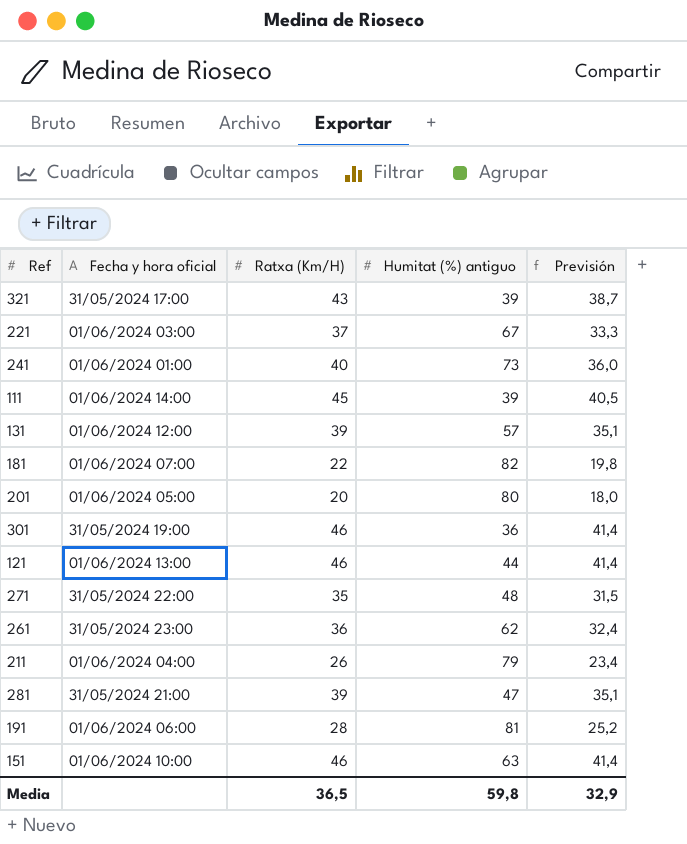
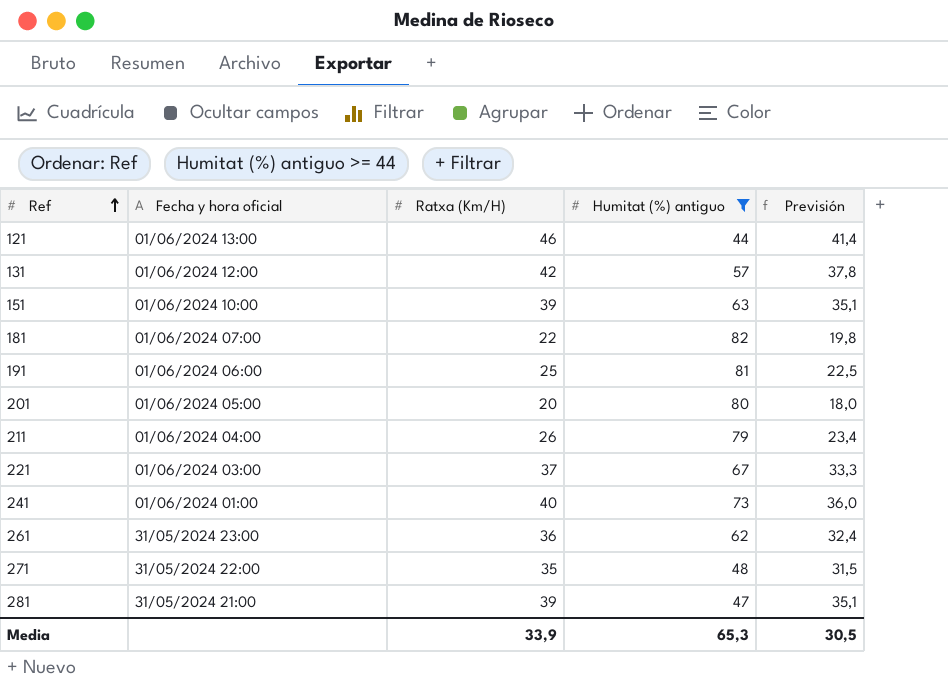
filter: none -> Humitat (%) antiguo >= 44
row order: none -> Ref ascending
131 | Ratxa (Km/H): 39 -> 42
131 | Previsión: 35,1 -> 37,8
151 | Ratxa (Km/H): 46 -> 39
151 | Previsión: 41,4 -> 35,1
191 | Ratxa (Km/H): 28 -> 25
191 | Previsión: 25,2 -> 22,5
Media | Ratxa (Km/H): 36,5 -> 33,9
Media | Humitat (%) antiguo: 59,8 -> 65,3
Media | Previsión: 32,9 -> 30,5

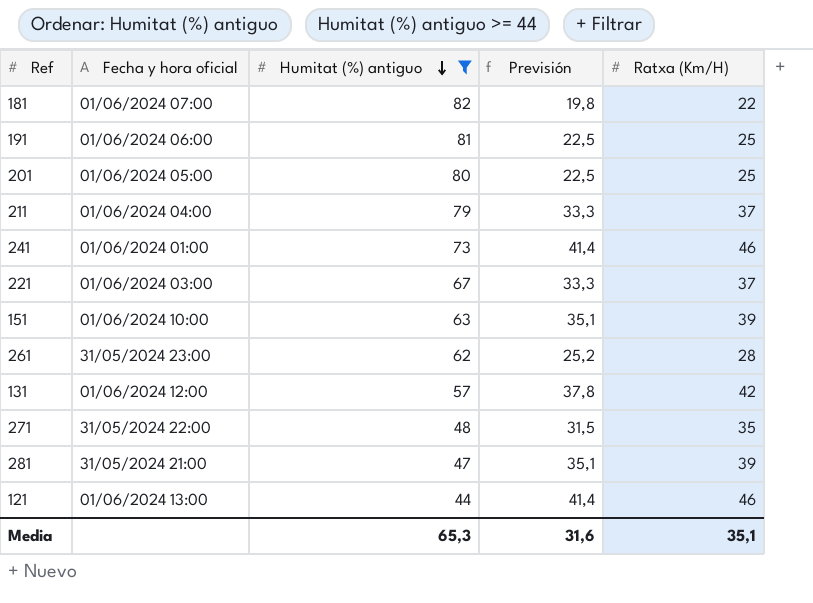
row order: Ref ascending -> Humitat (%) antiguo descending
column Ratxa (Km/H) | position: 3 -> 5
201 | Previsión: 18,0 -> 22,5
201 | Ratxa (Km/H): 20 -> 25
211 | Previsión: 23,4 -> 33,3
211 | Ratxa (Km/H): 26 -> 37
241 | Previsión: 36,0 -> 41,4
241 | Ratxa (Km/H): 40 -> 46
261 | Previsión: 32,4 -> 25,2
261 | Ratxa (Km/H): 36 -> 28
Media | Previsión: 30,5 -> 31,6
Media | Ratxa (Km/H): 33,9 -> 35,1

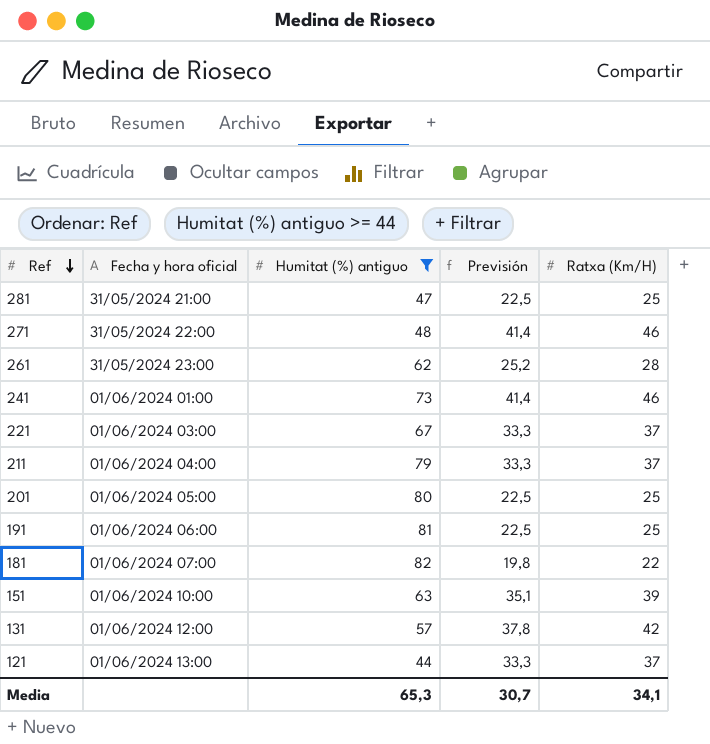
row order: Humitat (%) antiguo descending -> Ref descending
281 | Previsión: 35,1 -> 22,5
281 | Ratxa (Km/H): 39 -> 25
271 | Previsión: 31,5 -> 41,4
271 | Ratxa (Km/H): 35 -> 46
121 | Previsión: 41,4 -> 33,3
121 | Ratxa (Km/H): 46 -> 37
Media | Previsión: 31,6 -> 30,7
Media | Ratxa (Km/H): 35,1 -> 34,1

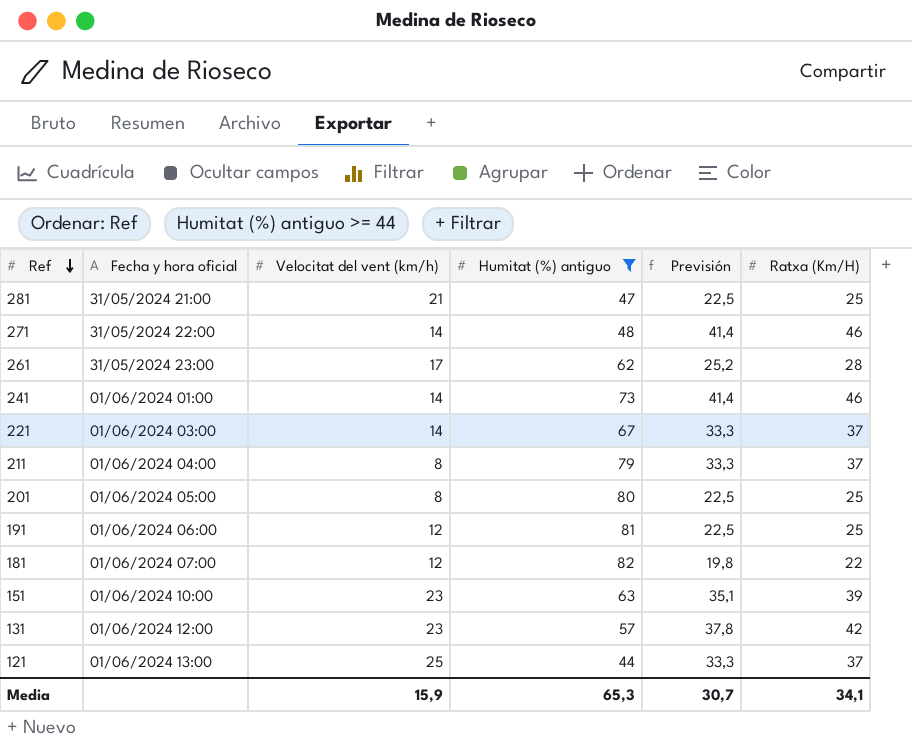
column Velocitat del vent (km/h) | position: none -> 3

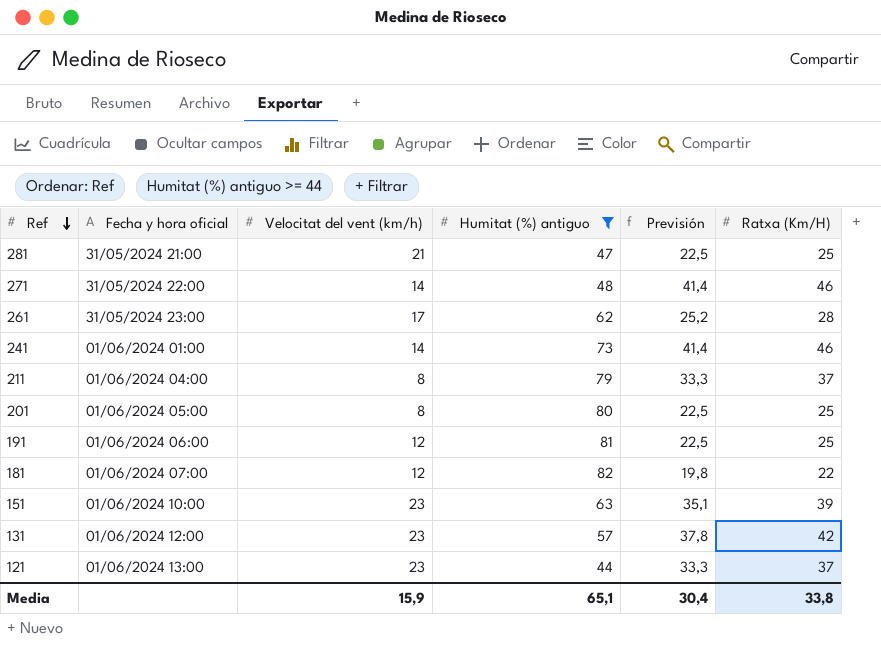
row 221: 01/06/2024 03:00 | 14 | 67 | 33,3 | 37 -> none
121 | Velocitat del vent (km/h): 25 -> 23
Media | Humitat (%) antiguo: 65,3 -> 65,1
Media | Previsión: 30,7 -> 30,4
Media | Ratxa (Km/H): 34,1 -> 33,8

